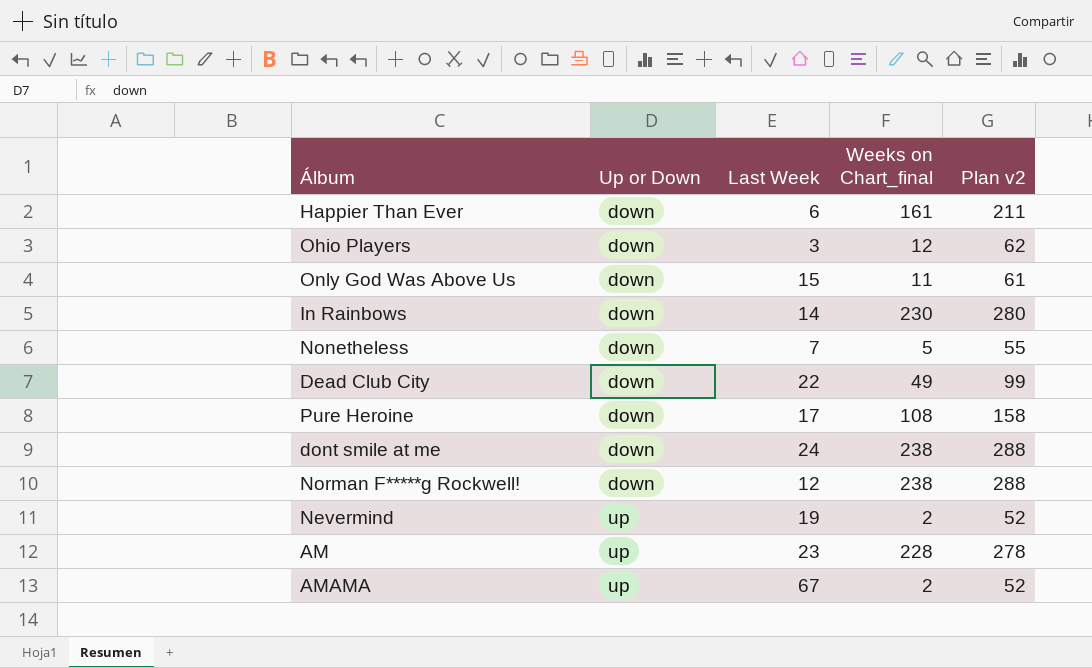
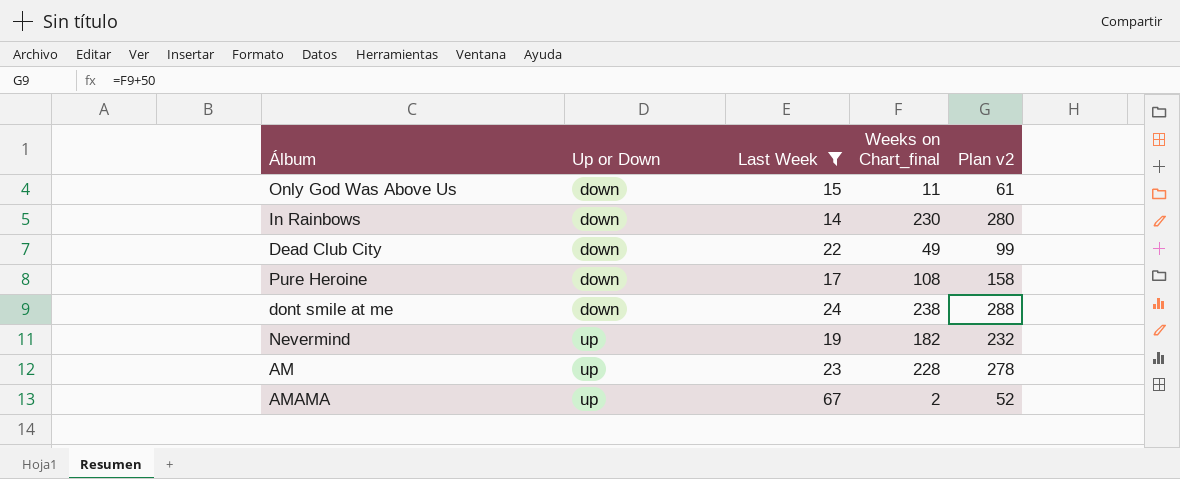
filter: none -> Last Week >= 14
Nevermind | Weeks on Chart_final: 2 -> 182
Nevermind | Plan v2: 52 -> 232

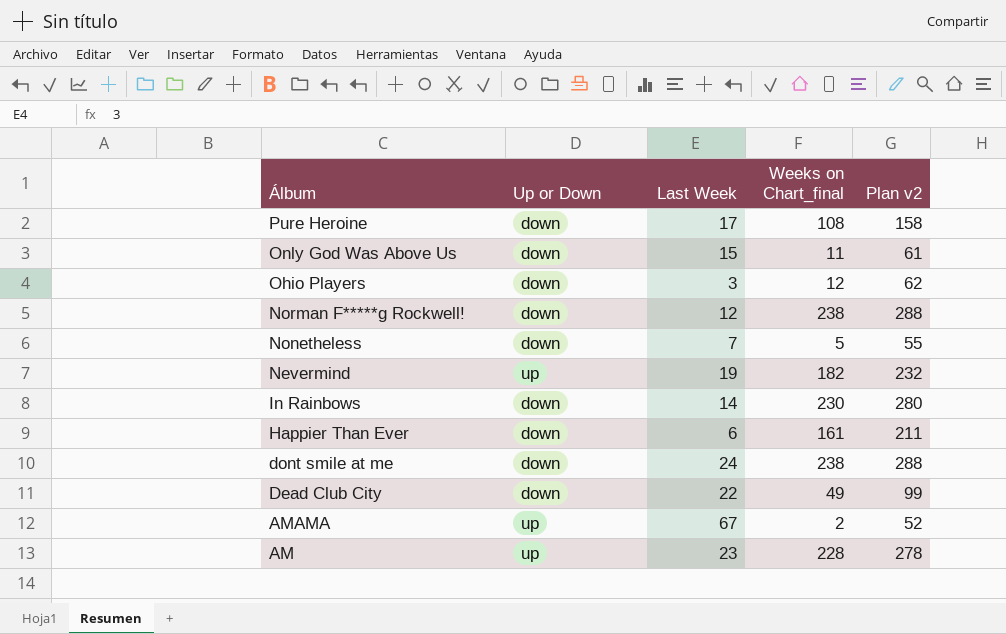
filter: Last Week >= 14 -> none
row order: Up or Down ascending -> Álbum descending

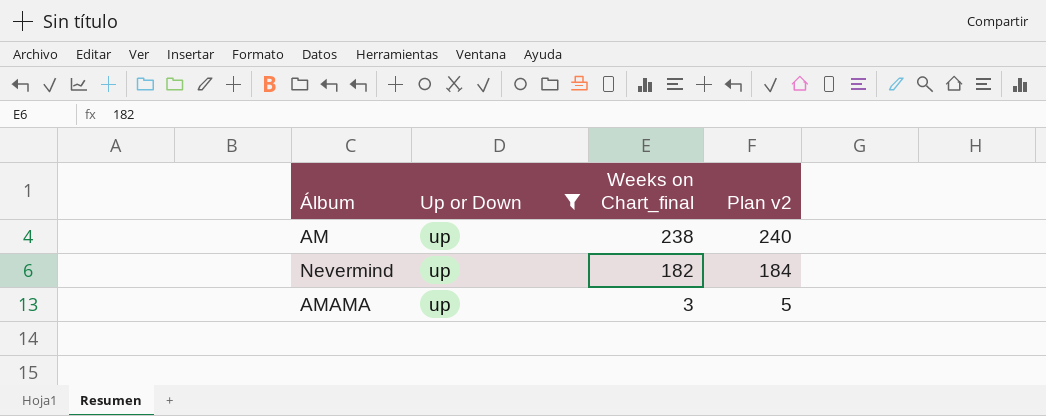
filter: none -> Up or Down = up
row order: Álbum descending -> Weeks on Chart_final descending
column Last Week | position: 3 -> none
column Plan v2 | formula: [Weeks on Chart_final] + 50 -> [Weeks on Chart_final] + 2
AM | Weeks on Chart_final: 228 -> 238
AMAMA | Weeks on Chart_final: 2 -> 3

